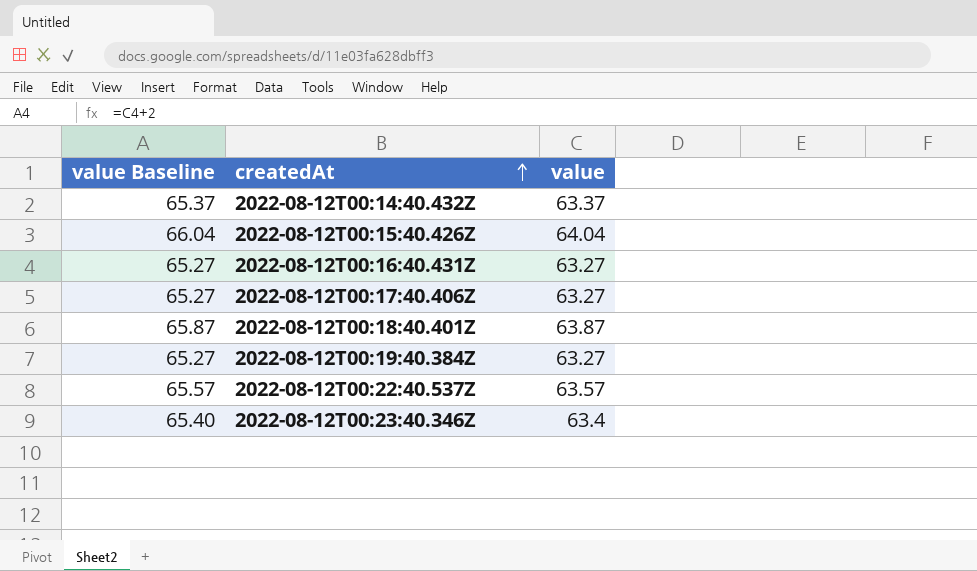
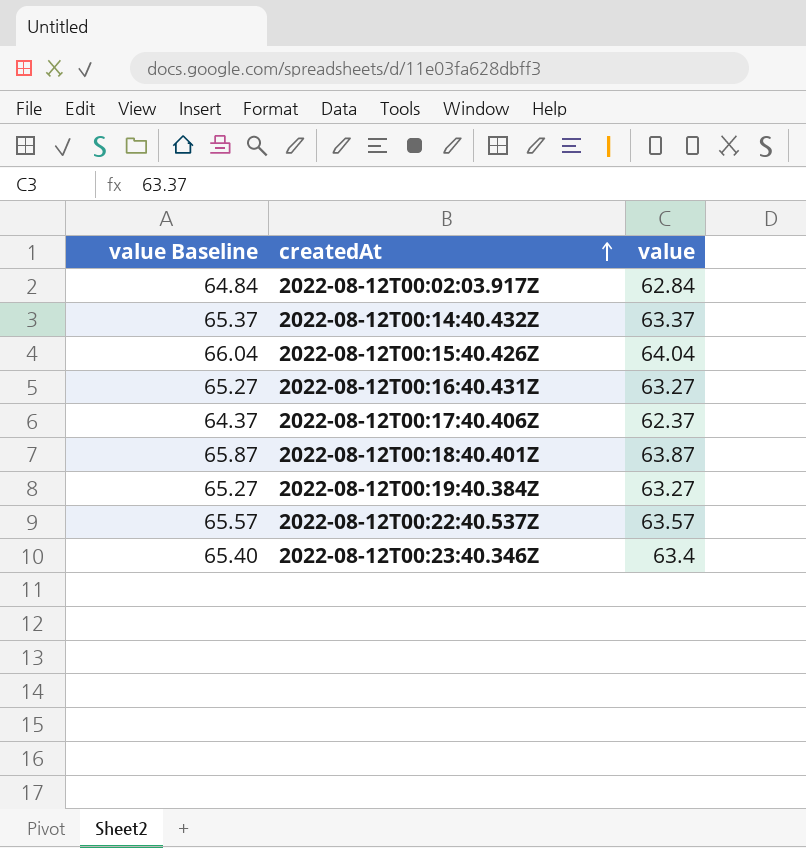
row 2022-08-12T00:02:03.917Z: none -> 64.84 | 62.84
2022-08-12T00:17:40.406Z | value Baseline: 65.27 -> 64.37
2022-08-12T00:17:40.406Z | value: 63.27 -> 62.37

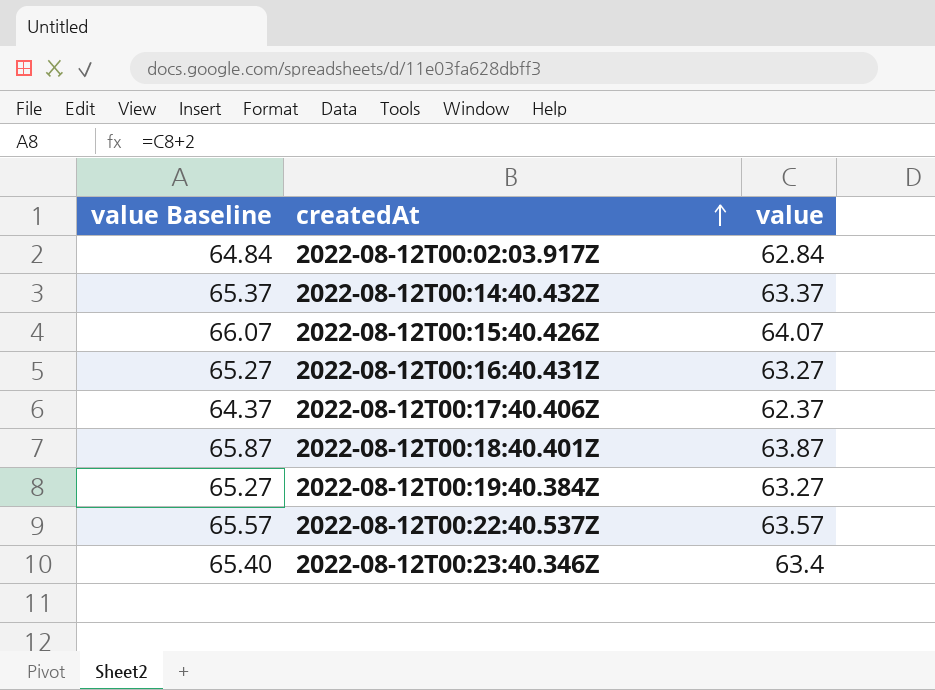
2022-08-12T00:15:40.426Z | value Baseline: 66.04 -> 66.07
2022-08-12T00:15:40.426Z | value: 64.04 -> 64.07

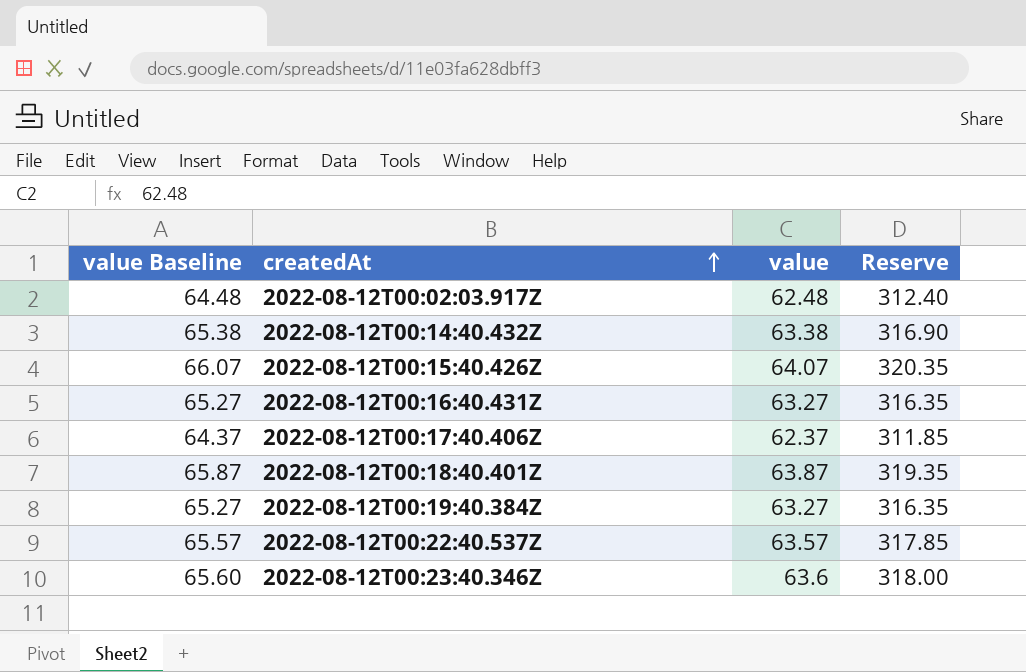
column Reserve | formula: none -> [value] * 5
2022-08-12T00:02:03.917Z | value Baseline: 64.84 -> 64.48
2022-08-12T00:02:03.917Z | value: 62.84 -> 62.48
2022-08-12T00:14:40.432Z | value Baseline: 65.37 -> 65.38
2022-08-12T00:14:40.432Z | value: 63.37 -> 63.38
2022-08-12T00:23:40.346Z | value Baseline: 65.40 -> 65.60
2022-08-12T00:23:40.346Z | value: 63.4 -> 63.6

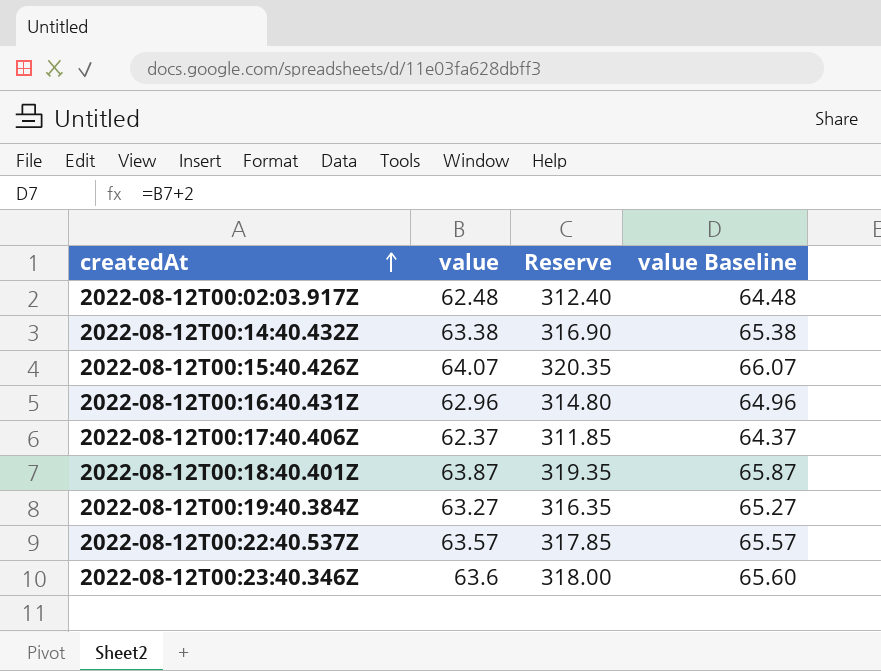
column value Baseline | position: 1 -> 4
2022-08-12T00:16:40.431Z | value: 63.27 -> 62.96
2022-08-12T00:16:40.431Z | Reserve: 316.35 -> 314.80
2022-08-12T00:16:40.431Z | value Baseline: 65.27 -> 64.96

